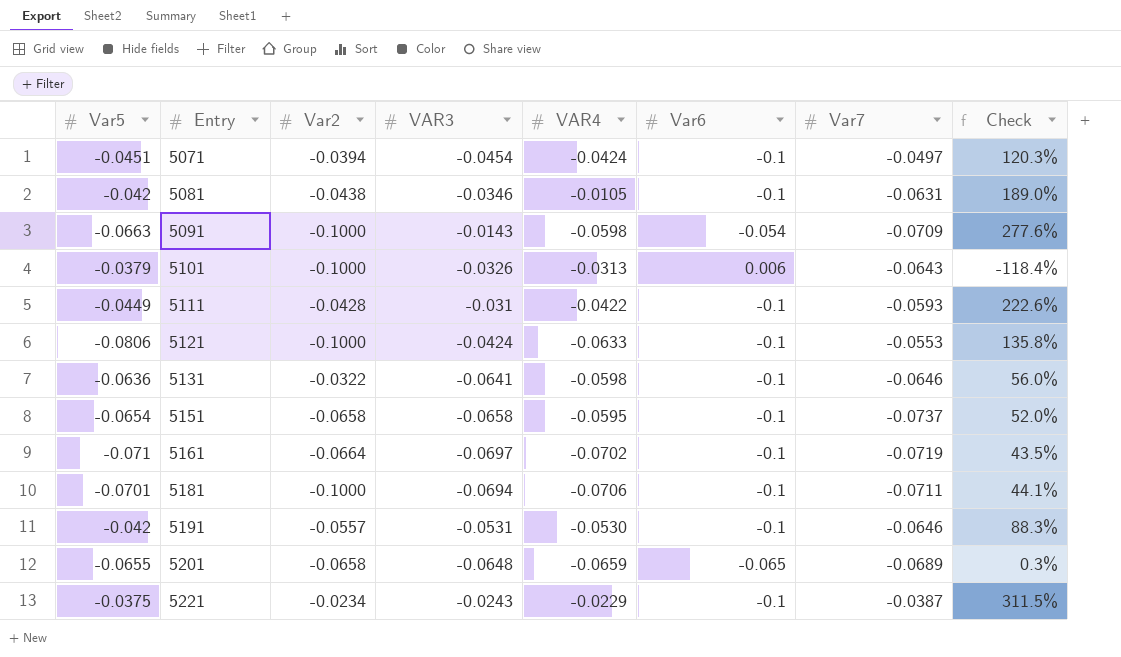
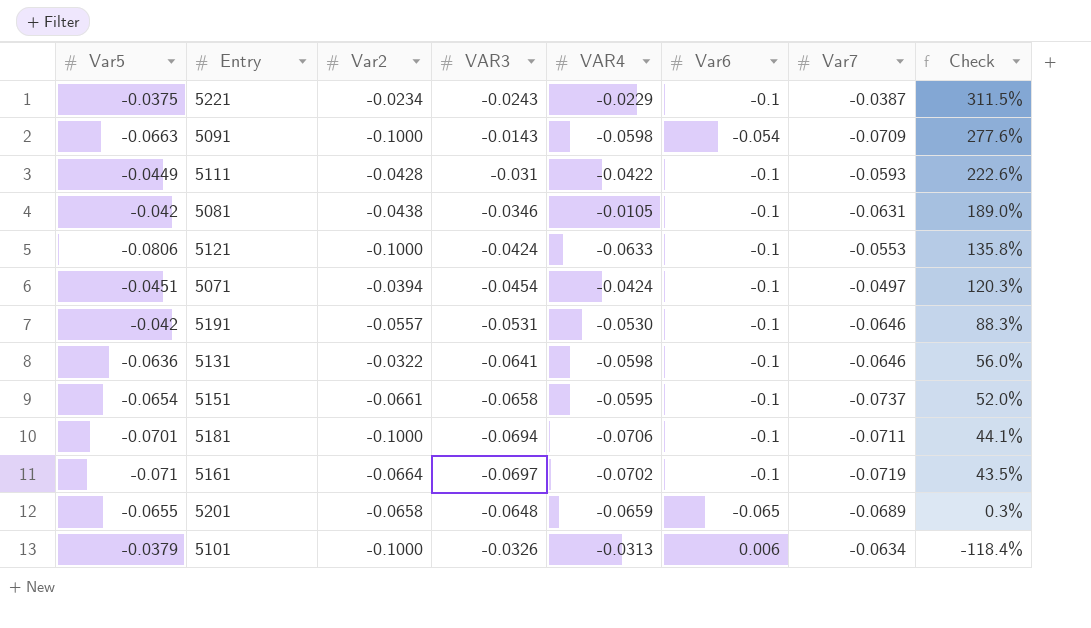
row order: Entry ascending -> Check descending
5151 | Var2: -0.0658 -> -0.0661
5101 | Var7: -0.0643 -> -0.0634

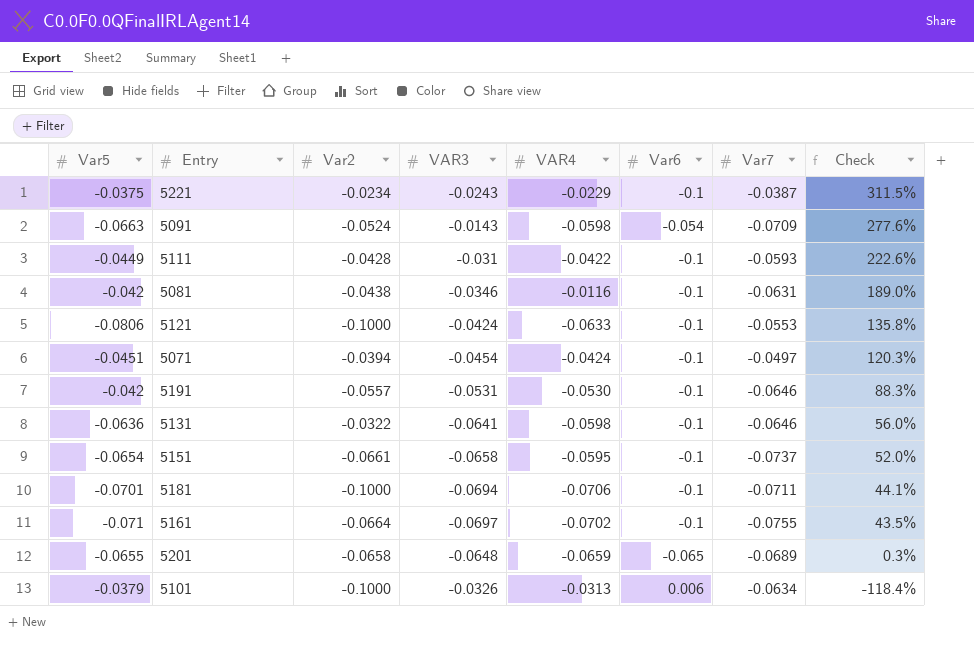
5091 | Var2: -0.1000 -> -0.0524
5081 | VAR4: -0.0105 -> -0.0116
5161 | Var7: -0.0719 -> -0.0755

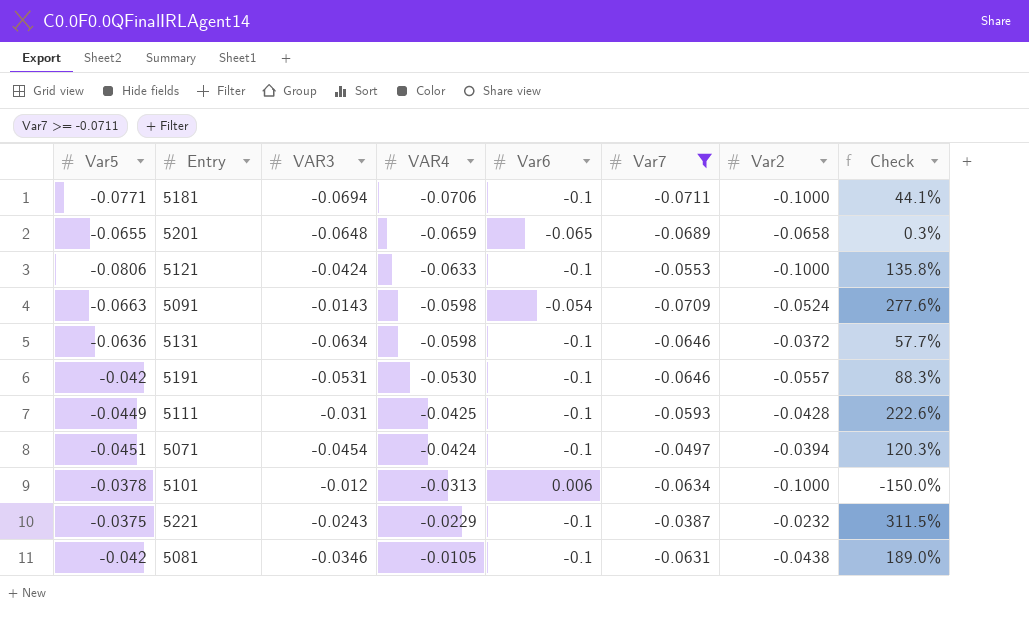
filter: none -> Var7 >= -0.0711
row order: Check descending -> VAR4 ascending
column Var2 | position: 3 -> 7
5181 | Var5: -0.0701 -> -0.0771
5131 | VAR3: -0.0641 -> -0.0634
5131 | Var2: -0.0322 -> -0.0372
5131 | Check: 56.0% -> 57.7%
5111 | VAR4: -0.0422 -> -0.0425
5101 | Var5: -0.0379 -> -0.0378
5101 | VAR3: -0.0326 -> -0.012
5101 | Check: -118.4% -> -150.0%
5221 | Var2: -0.0234 -> -0.0232
5081 | VAR4: -0.0116 -> -0.0105

